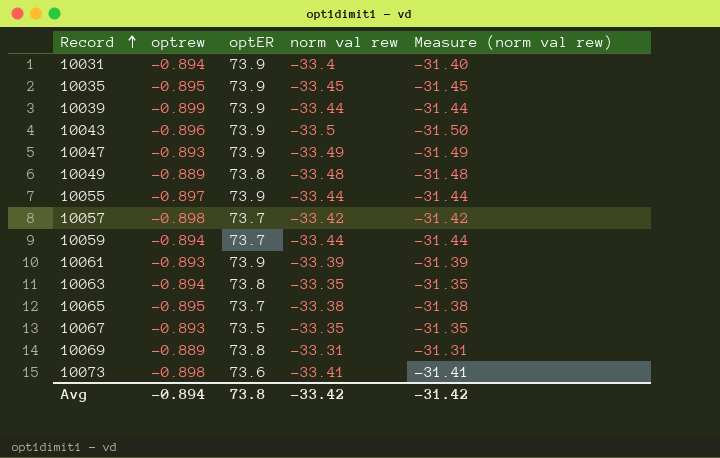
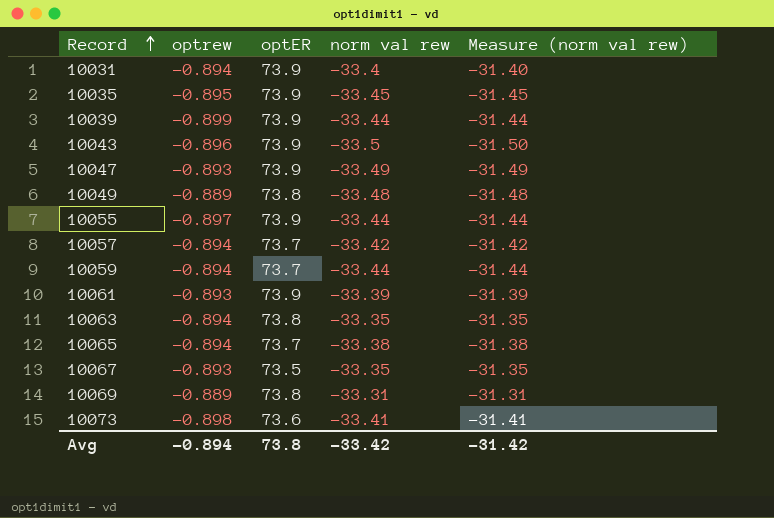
10057 | optrew: -0.898 -> -0.894
10065 | optrew: -0.895 -> -0.894

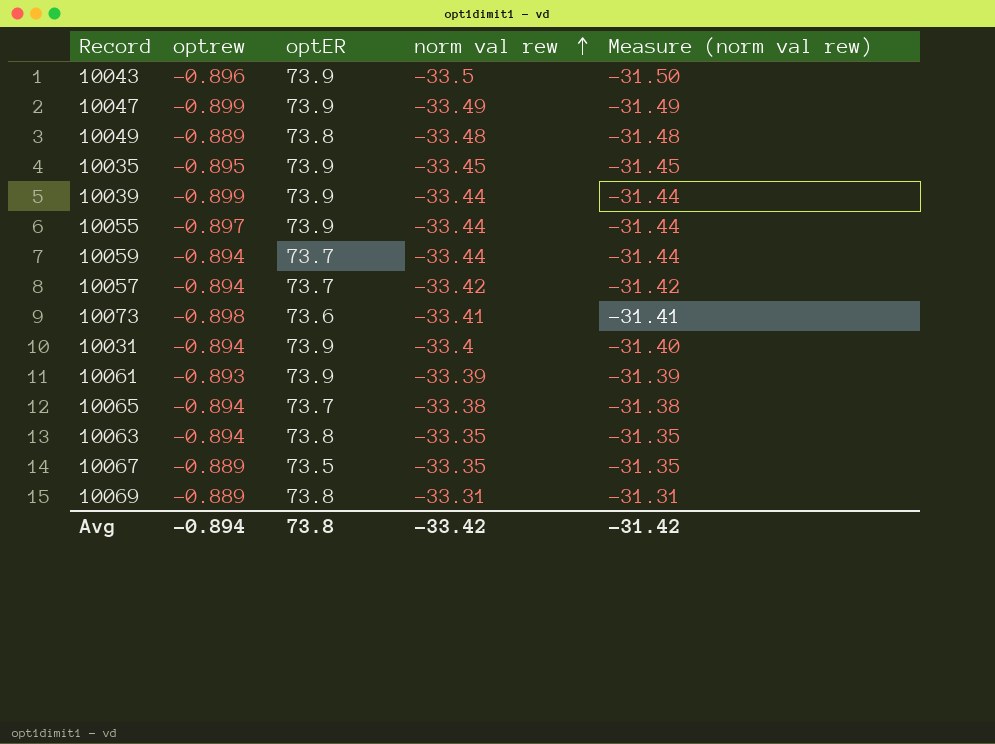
row order: Record ascending -> norm val rew ascending
10047 | optrew: -0.893 -> -0.899
10067 | optrew: -0.893 -> -0.889

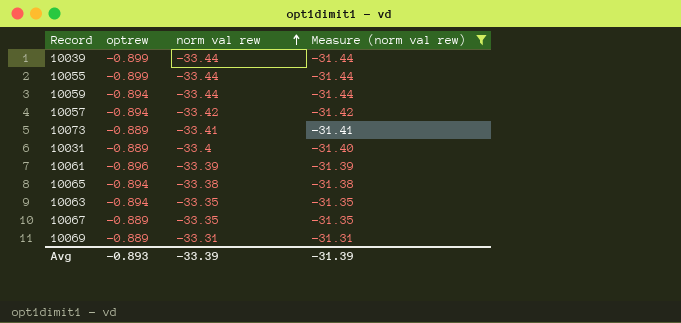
filter: none -> Measure (norm val rew) >= -31.44
column optER | position: 3 -> none
10055 | optrew: -0.897 -> -0.899
10073 | optrew: -0.898 -> -0.889
10031 | optrew: -0.894 -> -0.889
10061 | optrew: -0.893 -> -0.896
Avg | optrew: -0.894 -> -0.893
Avg | norm val rew: -33.42 -> -33.39
Avg | Measure (norm val rew): -31.42 -> -31.39

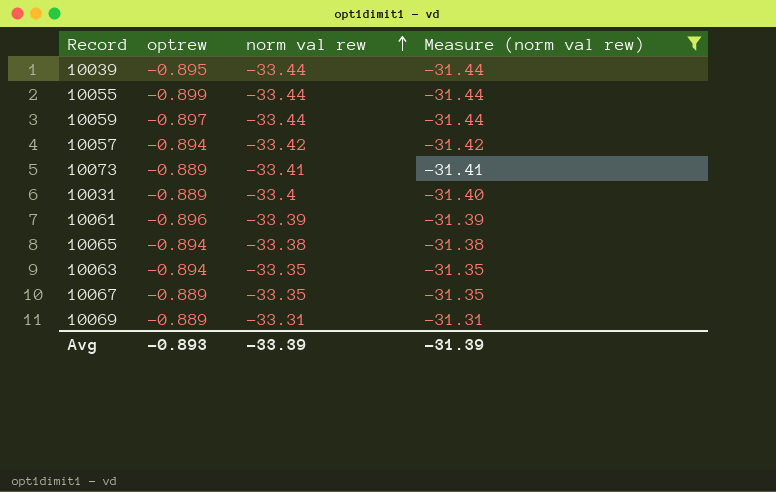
10039 | optrew: -0.899 -> -0.895
10059 | optrew: -0.894 -> -0.897

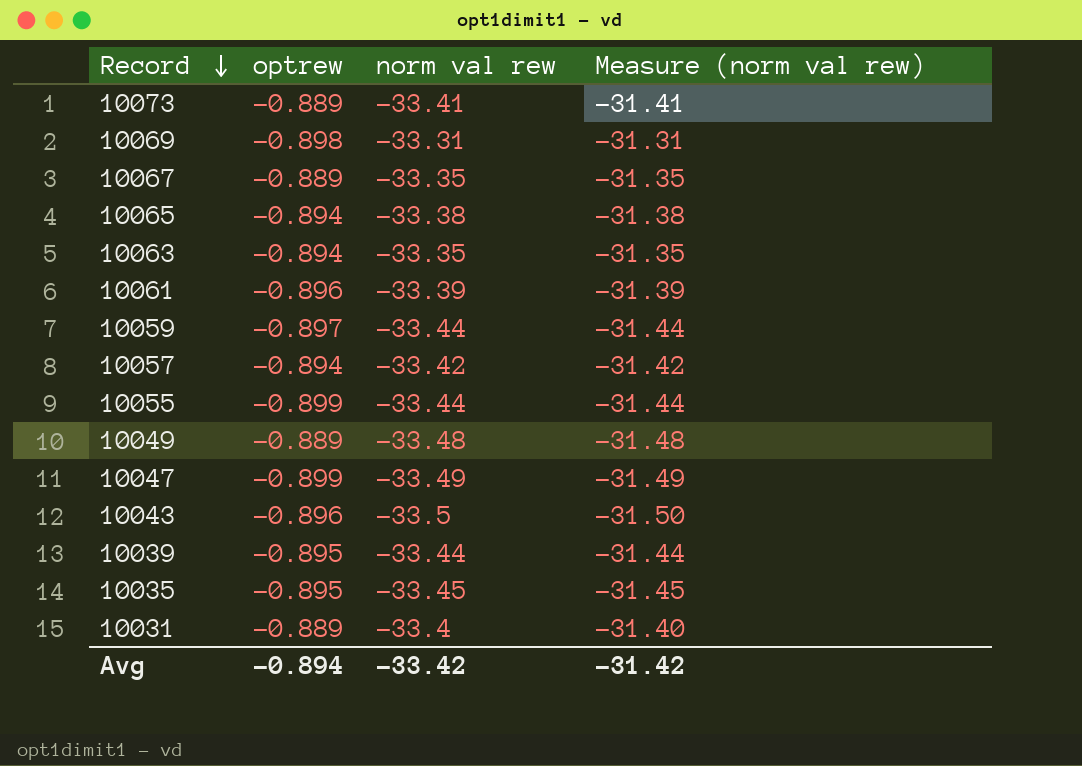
filter: Measure (norm val rew) >= -31.44 -> none
row order: norm val rew ascending -> Record descending
10069 | optrew: -0.889 -> -0.898
Avg | optrew: -0.893 -> -0.894
Avg | norm val rew: -33.39 -> -33.42
Avg | Measure (norm val rew): -31.39 -> -31.42

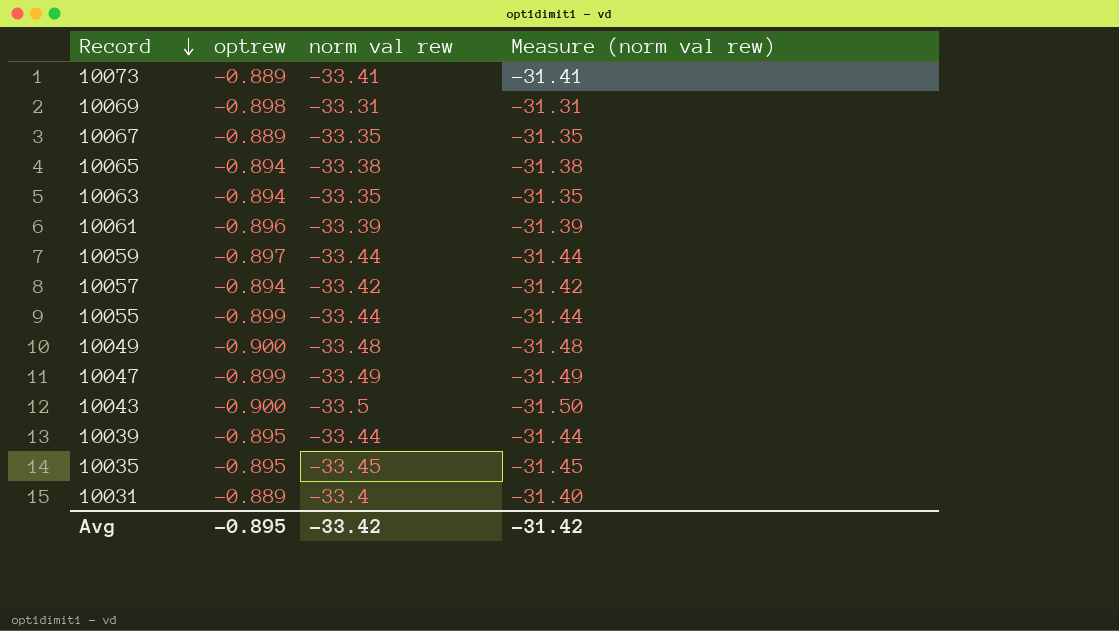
10049 | optrew: -0.889 -> -0.900
10043 | optrew: -0.896 -> -0.900
Avg | optrew: -0.894 -> -0.895

